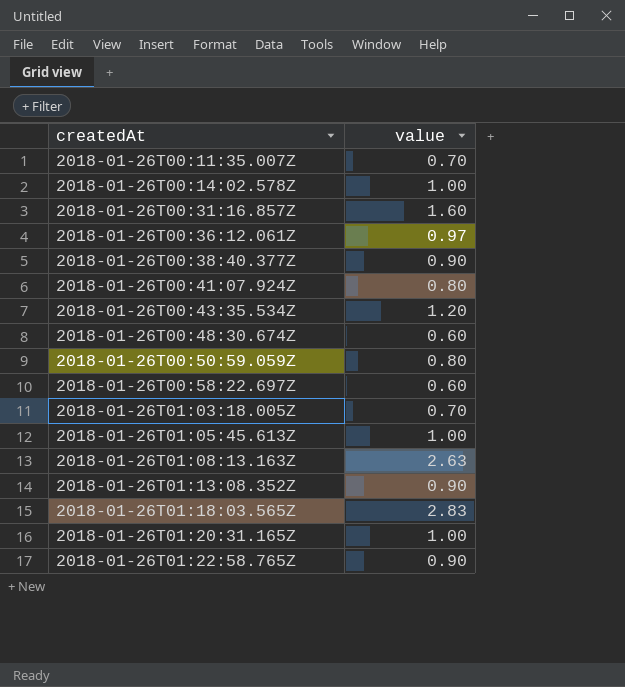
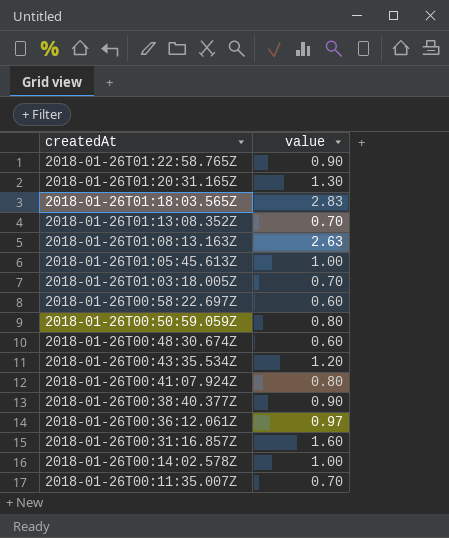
row order: createdAt ascending -> createdAt descending
2018-01-26T01:20:31.165Z | value: 1.00 -> 1.30
2018-01-26T01:13:08.352Z | value: 0.90 -> 0.70

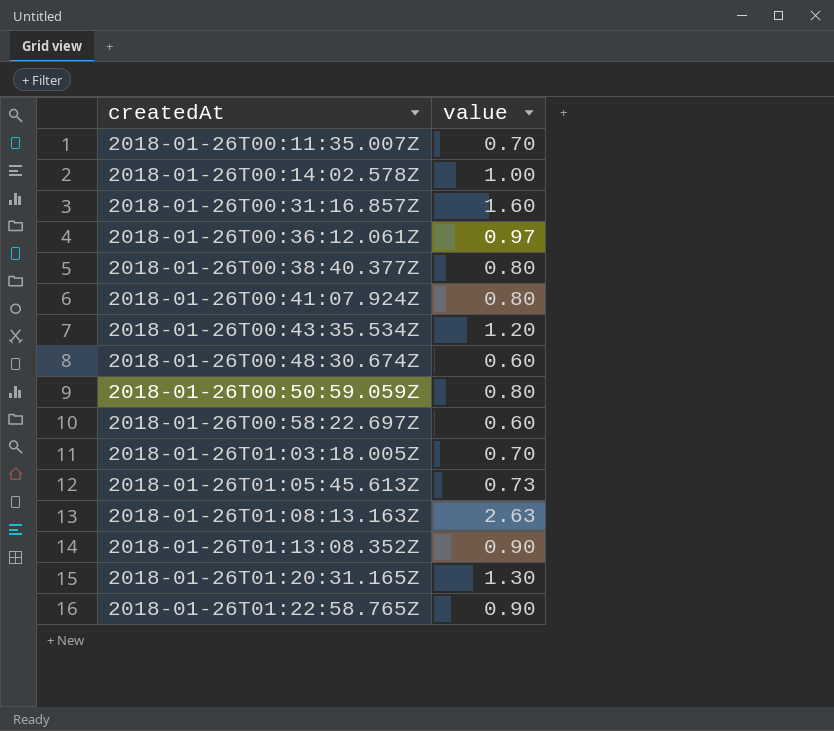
row order: createdAt descending -> createdAt ascending
row 2018-01-26T01:18:03.565Z: 2.83 -> none
2018-01-26T00:38:40.377Z | value: 0.90 -> 0.80
2018-01-26T01:05:45.613Z | value: 1.00 -> 0.73
2018-01-26T01:13:08.352Z | value: 0.70 -> 0.90

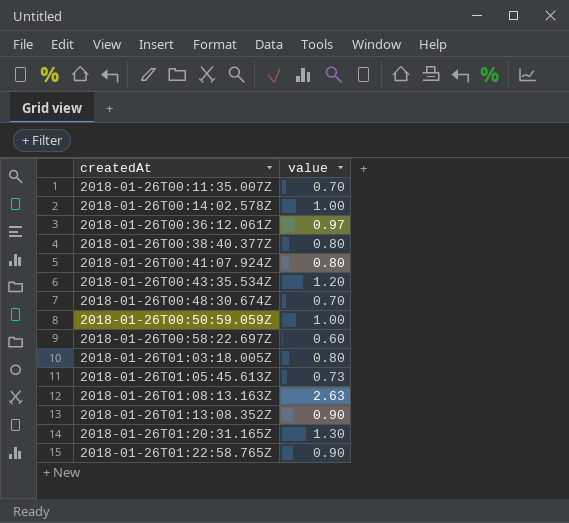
row 2018-01-26T00:31:16.857Z: 1.60 -> none
2018-01-26T00:48:30.674Z | value: 0.60 -> 0.70
2018-01-26T00:50:59.059Z | value: 0.80 -> 1.00
2018-01-26T01:03:18.005Z | value: 0.70 -> 0.80

